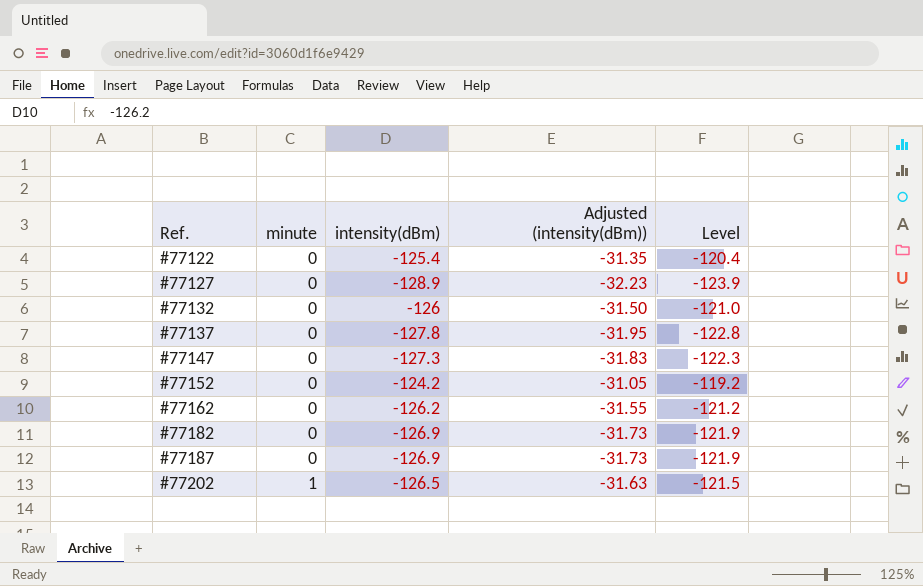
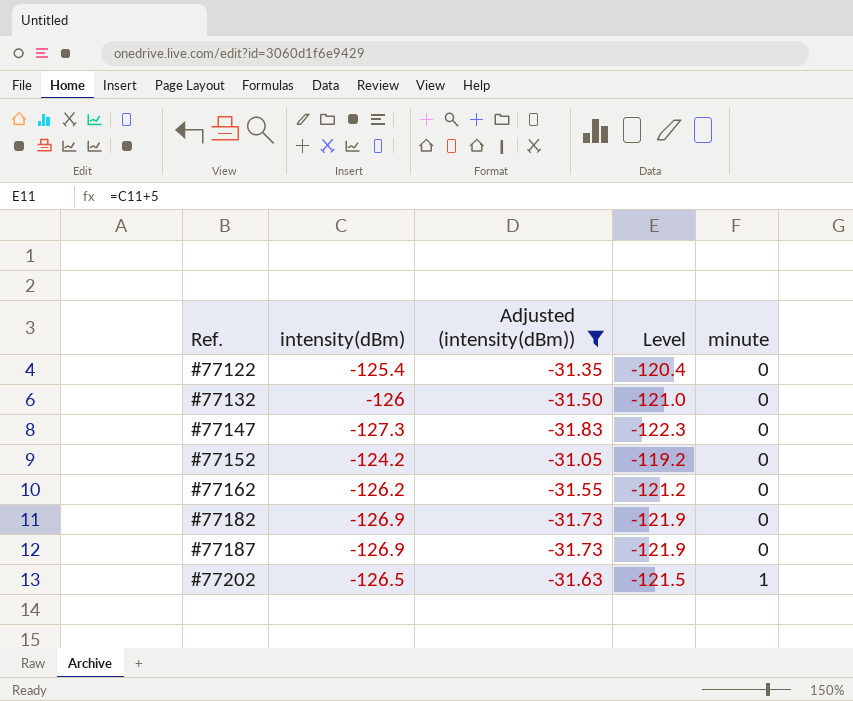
filter: none -> Adjusted (intensity(dBm)) >= -31.83
column minute | position: 2 -> 5

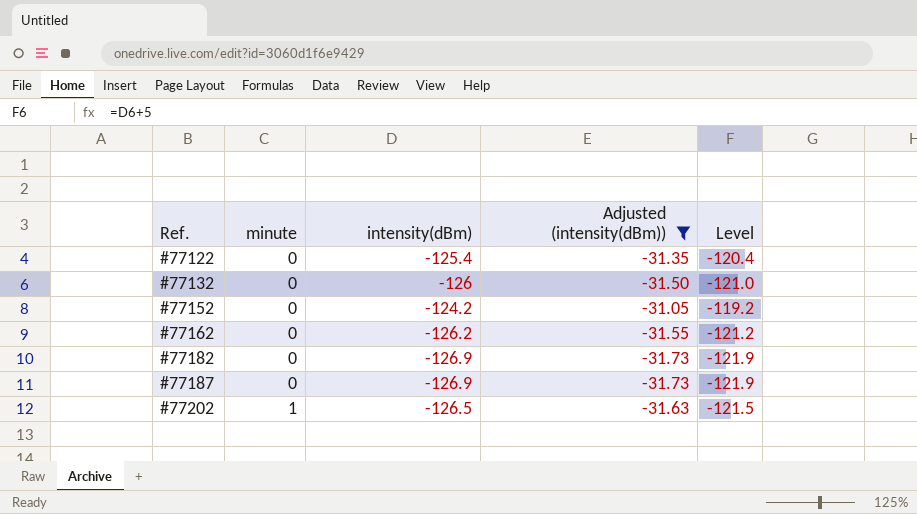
column minute | position: 5 -> 2
row #77147: -127.3 | -31.83 | -122.3 | 0 -> none

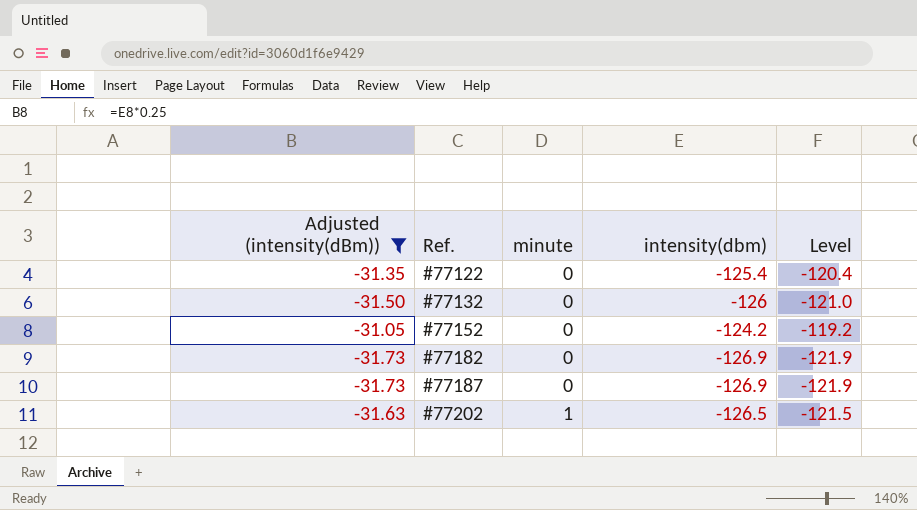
column Adjusted (intensity(dBm)) | position: 4 -> 1
column name: intensity(dBm) -> intensity(dbm)
row #77162: 0 | -126.2 | -31.55 | -121.2 -> none

